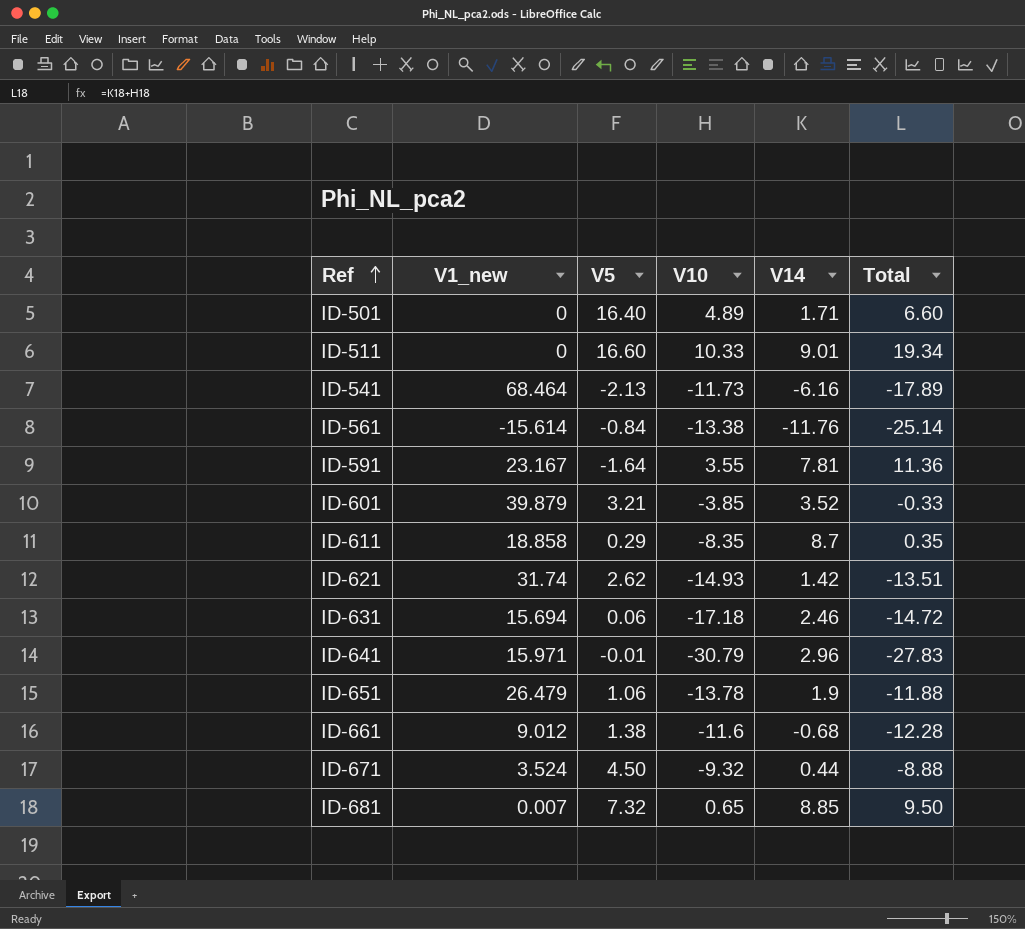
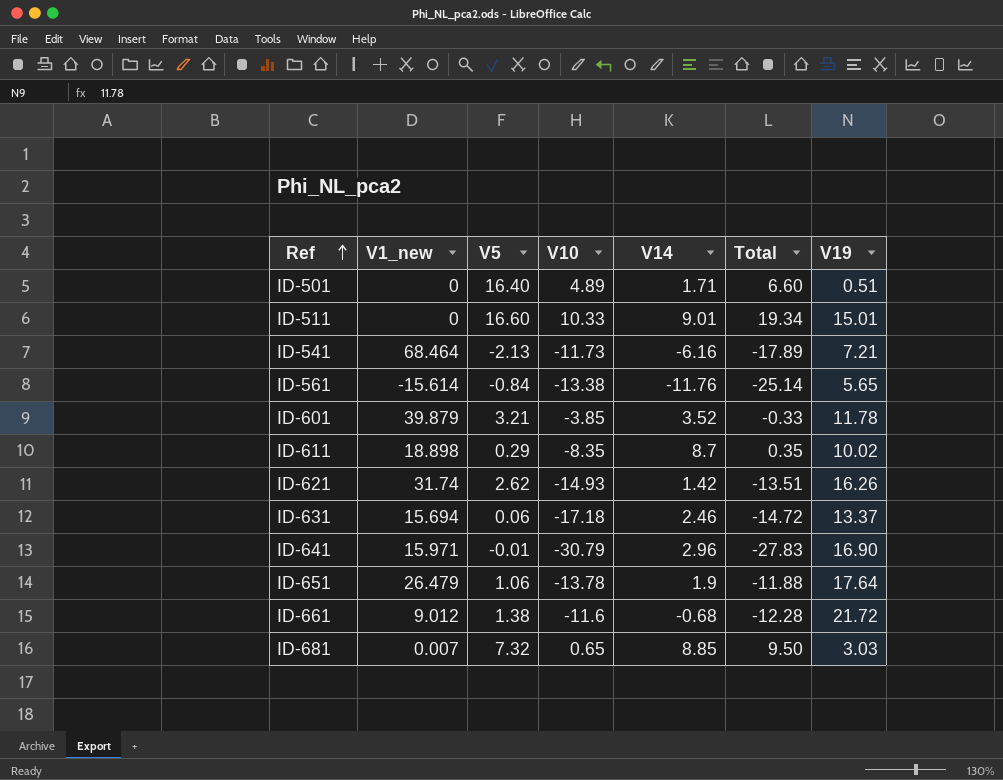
column V19 | position: none -> 7
row ID-591: 23.167 | -1.64 | 3.55 | 7.81 | 11.36 -> none
row ID-671: 3.524 | 4.50 | -9.32 | 0.44 | -8.88 -> none
ID-611 | V1_new: 18.858 -> 18.898

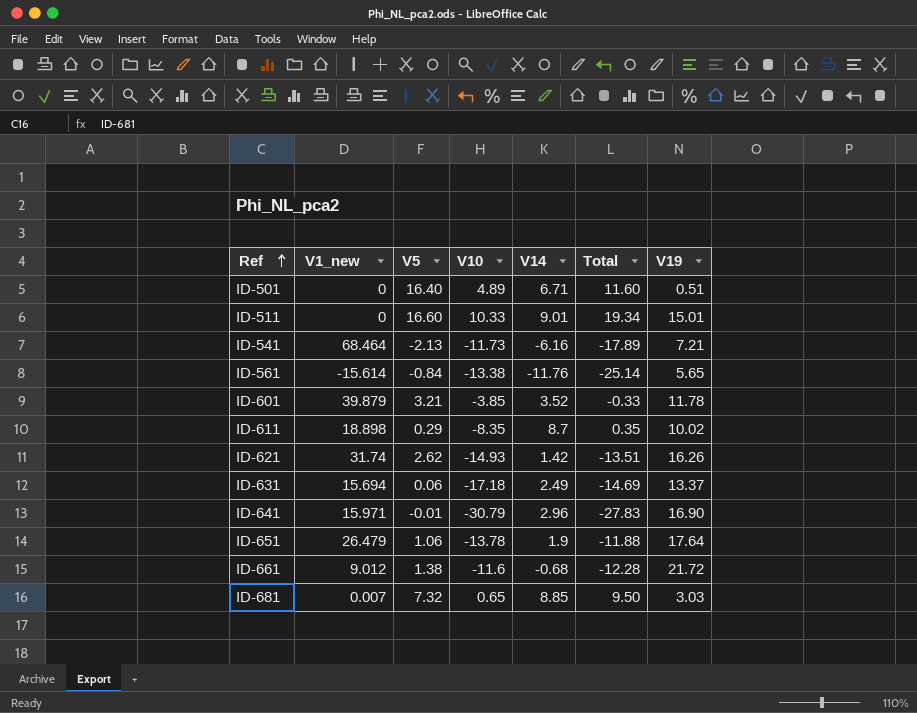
ID-501 | V14: 1.71 -> 6.71
ID-501 | Total: 6.60 -> 11.60
ID-631 | V14: 2.46 -> 2.49
ID-631 | Total: -14.72 -> -14.69

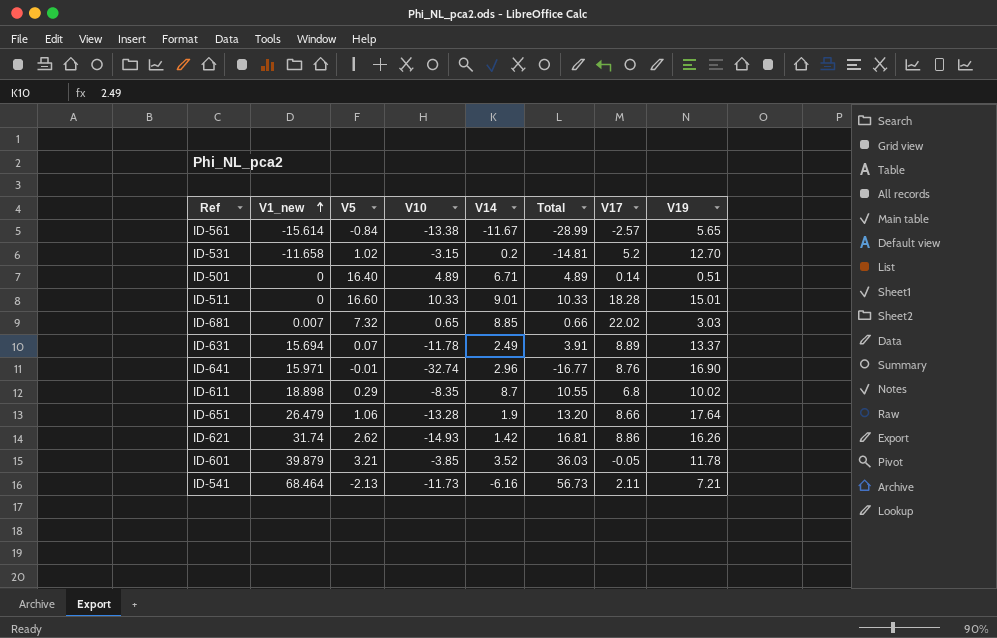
row order: Ref ascending -> V1_new ascending
column Total | formula: [V10] + [V14] -> [V1_new] + [V10]
column V17 | position: none -> 7
row ID-661: 9.012 | 1.38 | -11.6 | -0.68 | -12.28 | 21.72 -> none
ID-561 | V14: -11.76 -> -11.67
row ID-531: none -> -11.658 | 1.02 | -3.15 | 0.2 | -14.81 | 5.2 | 12.70
ID-631 | V5: 0.06 -> 0.07
ID-631 | V10: -17.18 -> -11.78
ID-641 | V10: -30.79 -> -32.74
ID-651 | V10: -13.78 -> -13.28

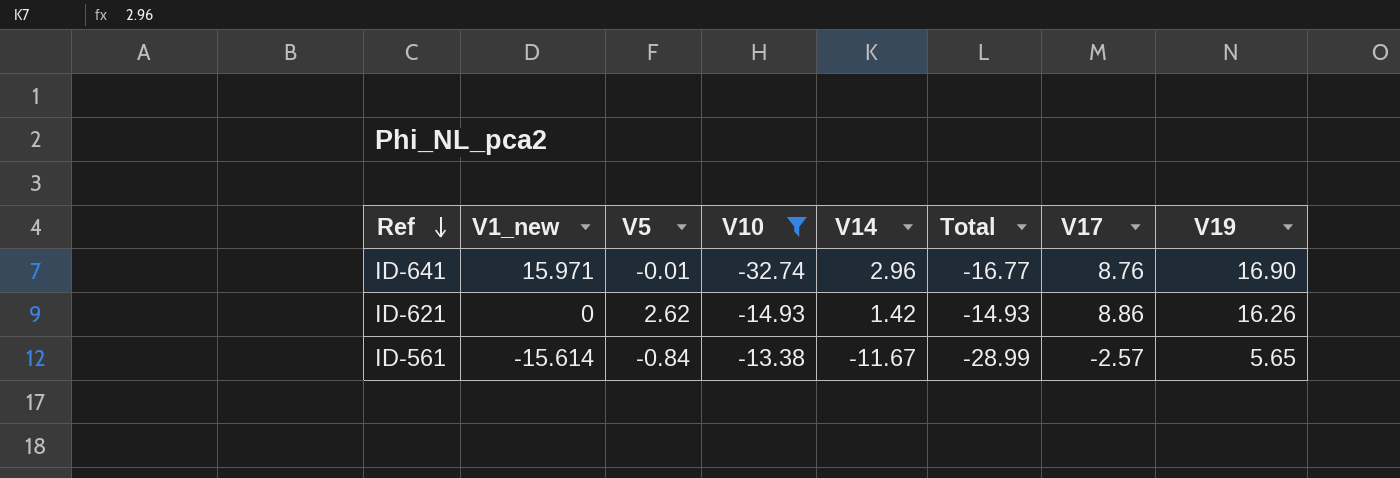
filter: none -> V10 <= -13.38
row order: V1_new ascending -> Ref descending
ID-621 | V1_new: 31.74 -> 0
ID-621 | Total: 16.81 -> -14.93

